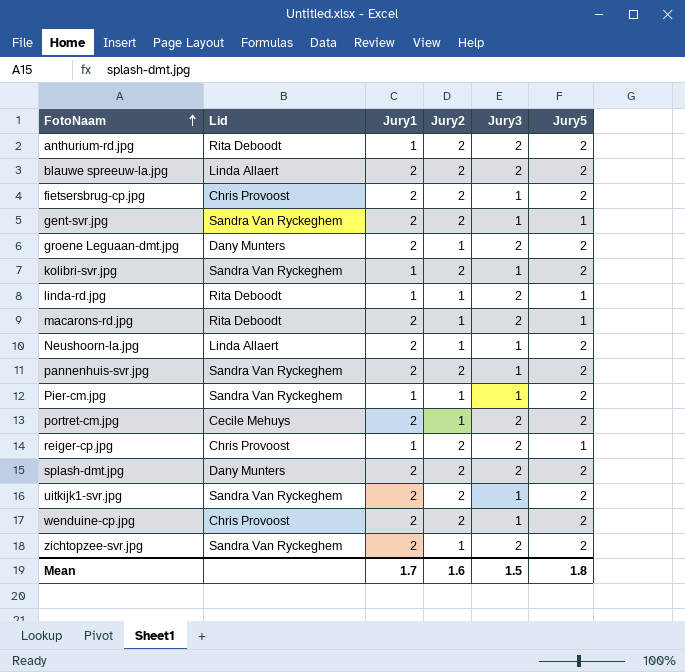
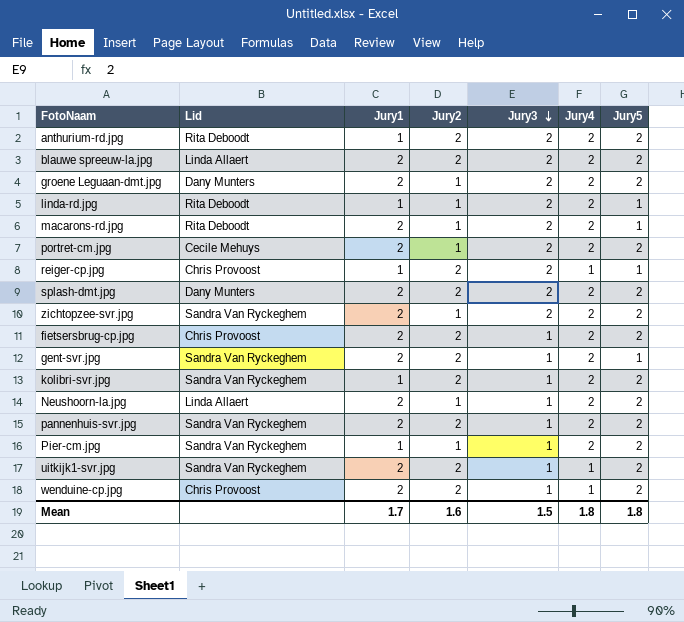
row order: FotoNaam ascending -> Jury3 descending
column Jury4 | position: none -> 6

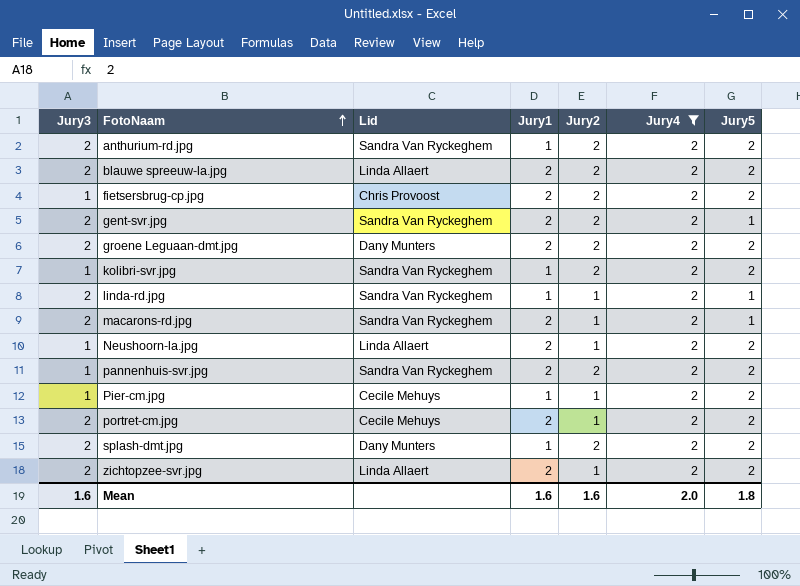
filter: none -> Jury4 = 2
row order: Jury3 descending -> FotoNaam ascending
column Jury3 | position: 5 -> 1
anthurium-rd.jpg | Lid: Rita Deboodt -> Sandra Van Ryckeghem
gent-svr.jpg | Jury3: 1 -> 2
groene Leguaan-dmt.jpg | Jury2: 1 -> 2
linda-rd.jpg | Lid: Rita Deboodt -> Sandra Van Ryckeghem
macarons-rd.jpg | Lid: Rita Deboodt -> Sandra Van Ryckeghem
Pier-cm.jpg | Lid: Sandra Van Ryckeghem -> Cecile Mehuys
splash-dmt.jpg | Jury1: 2 -> 1
zichtopzee-svr.jpg | Lid: Sandra Van Ryckeghem -> Linda Allaert
Mean | Jury3: 1.5 -> 1.6
Mean | Jury1: 1.7 -> 1.6
Mean | Jury4: 1.8 -> 2.0

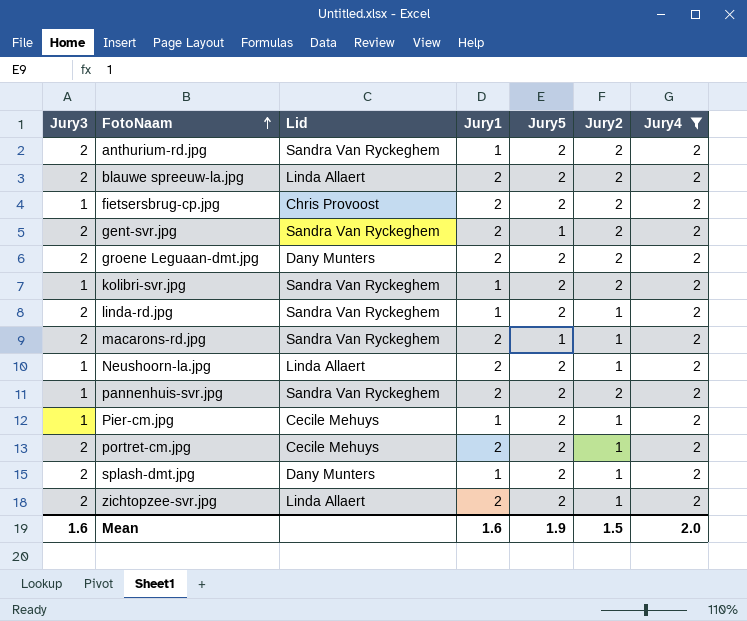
column Jury5 | position: 7 -> 5
linda-rd.jpg | Jury5: 1 -> 2
splash-dmt.jpg | Jury2: 2 -> 1
Mean | Jury5: 1.8 -> 1.9
Mean | Jury2: 1.6 -> 1.5

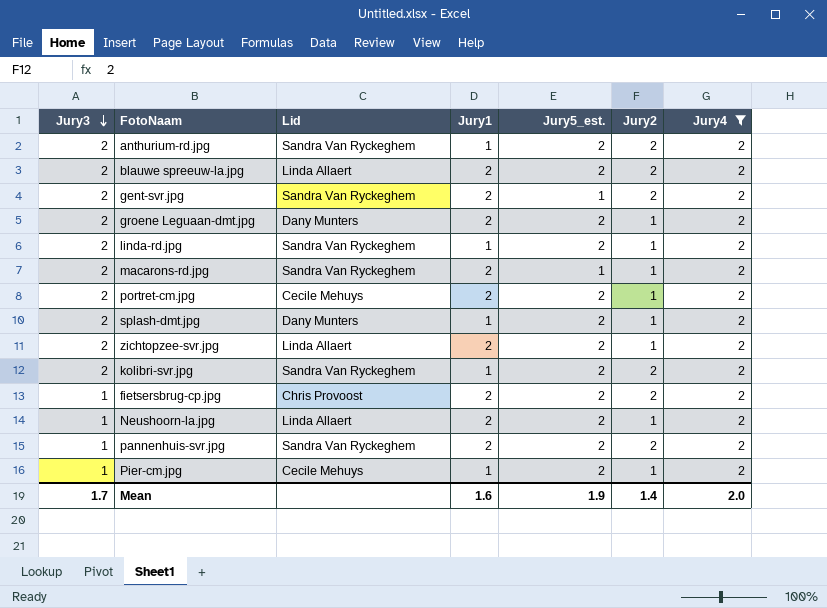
row order: FotoNaam ascending -> Jury3 descending
column name: Jury5 -> Jury5_est.
groene Leguaan-dmt.jpg | Jury2: 2 -> 1
kolibri-svr.jpg | Jury3: 1 -> 2
Mean | Jury3: 1.6 -> 1.7
Mean | Jury2: 1.5 -> 1.4

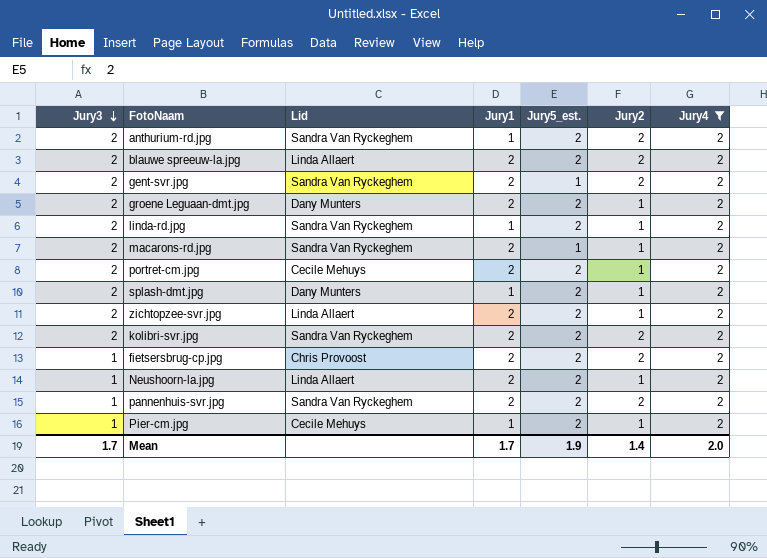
kolibri-svr.jpg | Jury1: 1 -> 2
Mean | Jury1: 1.6 -> 1.7

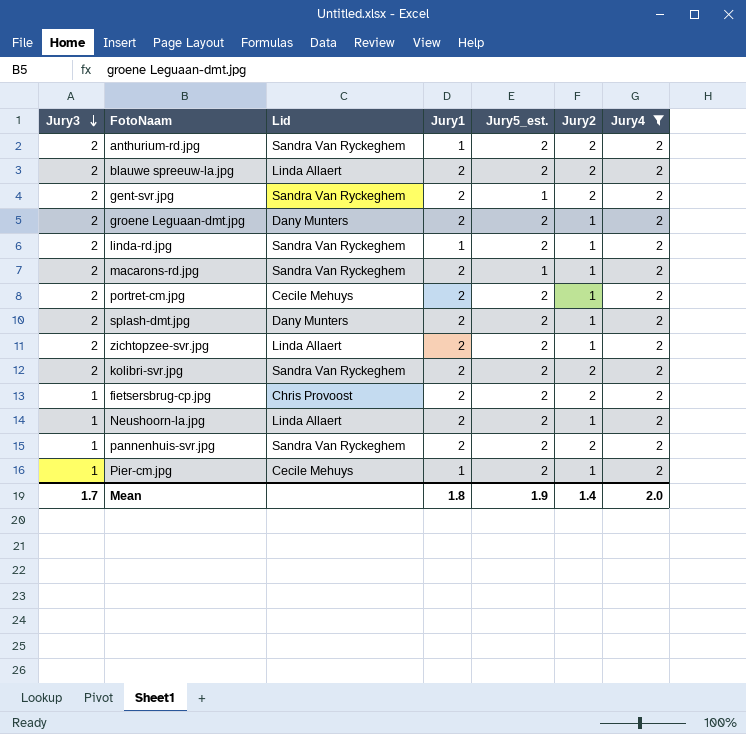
splash-dmt.jpg | Jury1: 1 -> 2
Mean | Jury1: 1.7 -> 1.8

